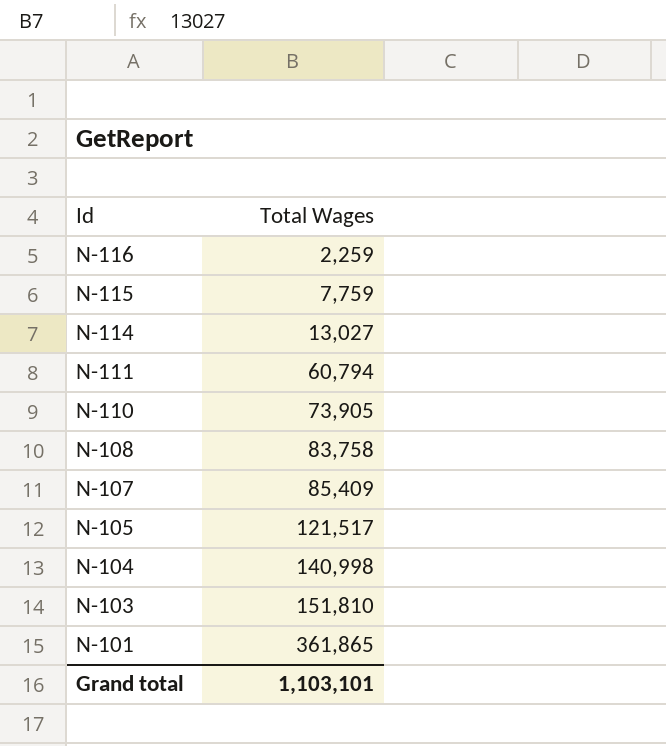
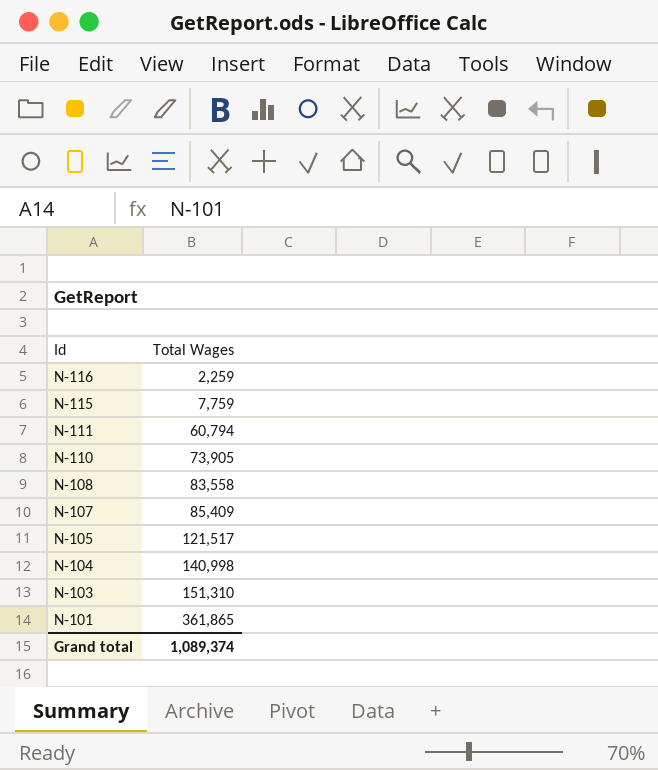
row N-114: 13,027 -> none
N-108 | Total Wages: 83,758 -> 83,558
N-103 | Total Wages: 151,810 -> 151,310
Grand total | Total Wages: 1,103,101 -> 1,089,374

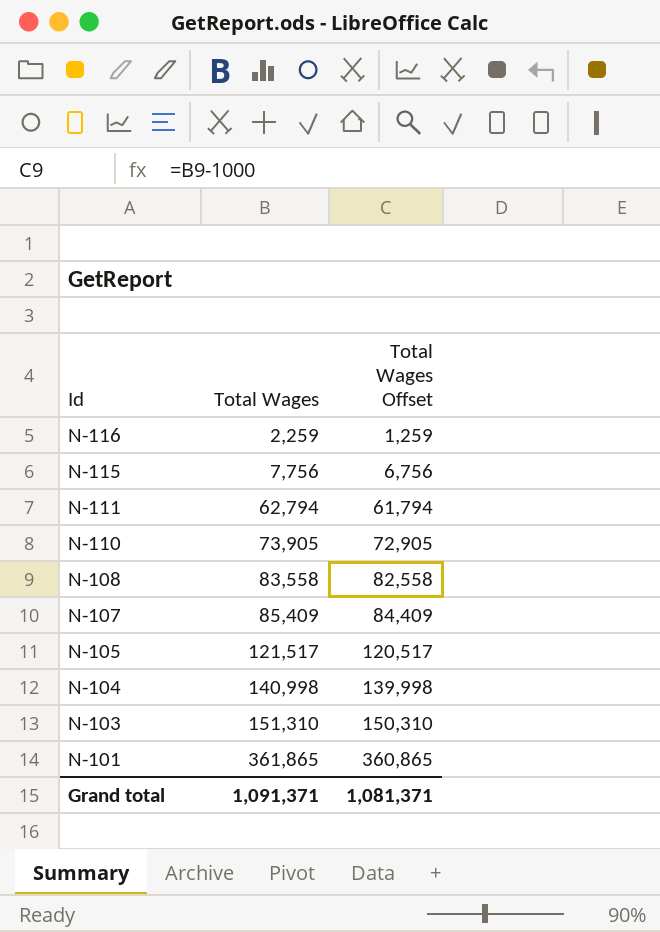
column Total Wages Offset | formula: none -> [Total Wages] - 1000
N-115 | Total Wages: 7,759 -> 7,756
N-111 | Total Wages: 60,794 -> 62,794
Grand total | Total Wages: 1,089,374 -> 1,091,371

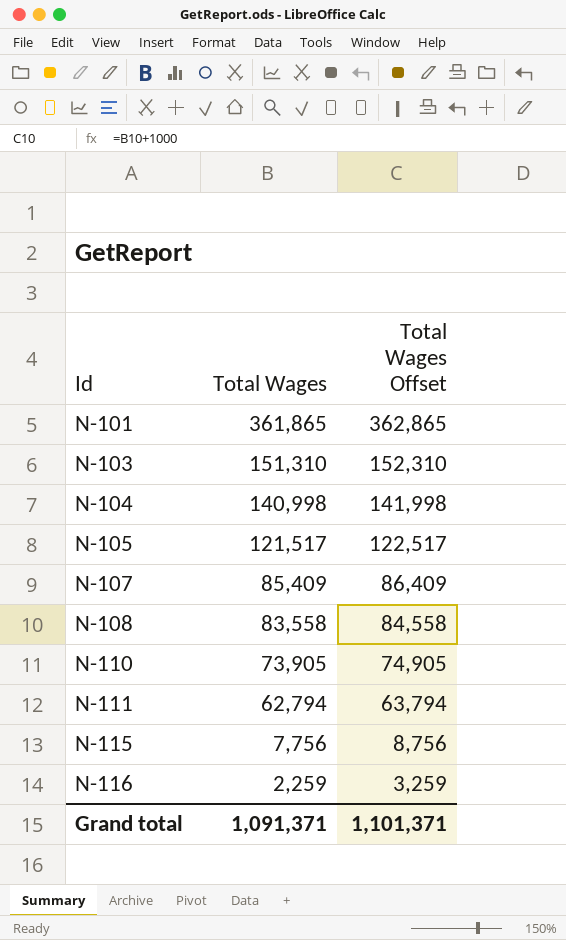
row order: Id descending -> Id ascending
column Total Wages Offset | formula: [Total Wages] - 1000 -> [Total Wages] + 1000
Grand total | Total Wages Offset: 1,081,371 -> 1,101,371

